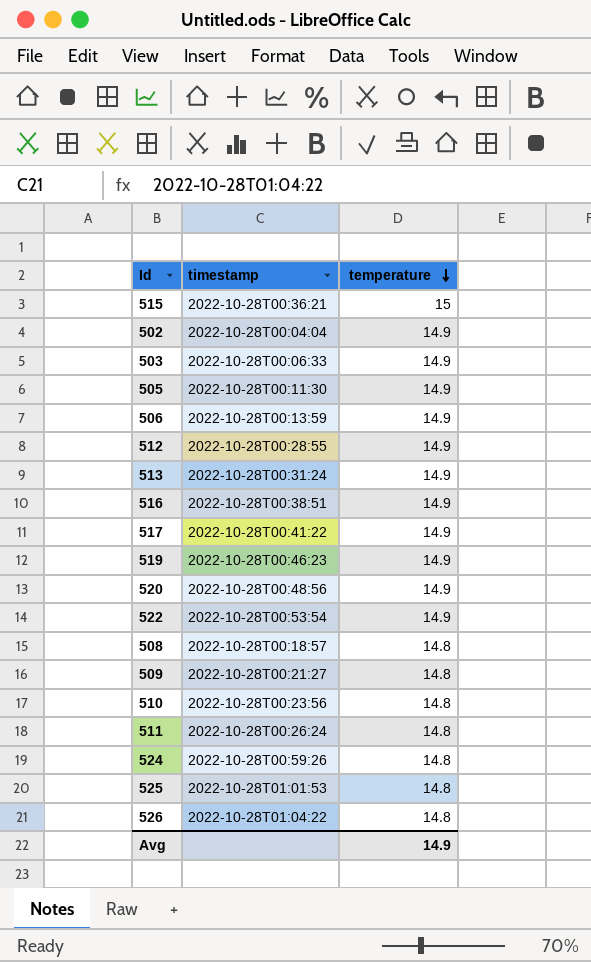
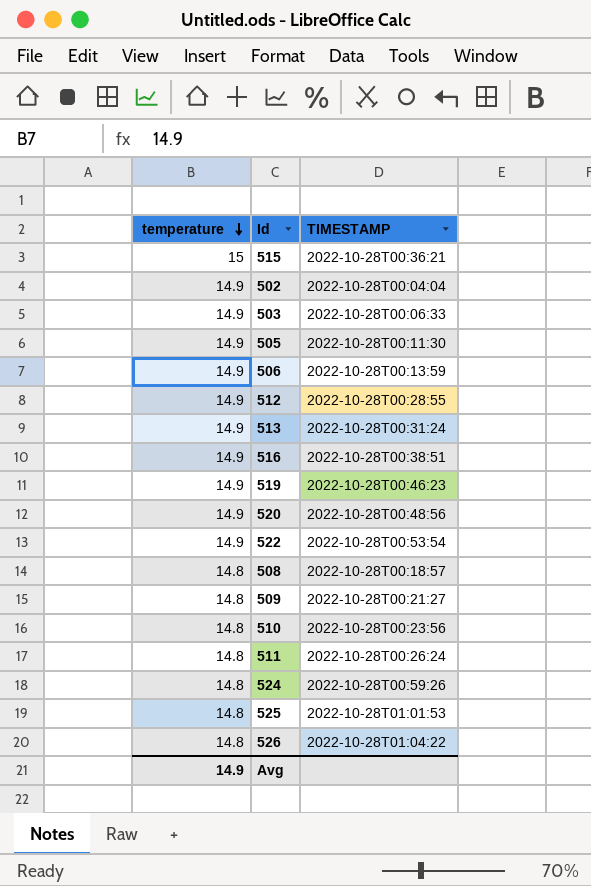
column temperature | position: 3 -> 1
column name: timestamp -> TIMESTAMP
row 517: 2022-10-28T00:41:22 | 14.9 -> none

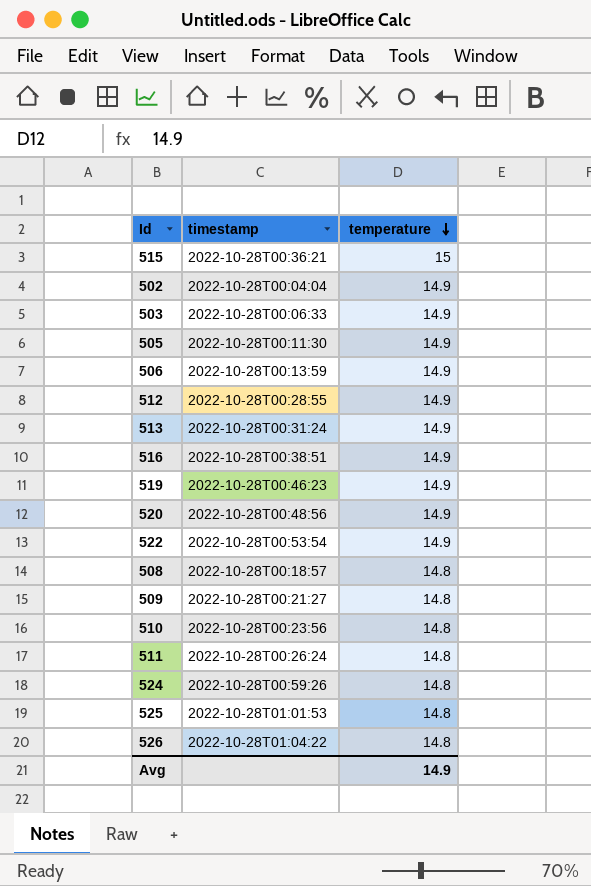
column name: TIMESTAMP -> timestamp
column temperature | position: 1 -> 3

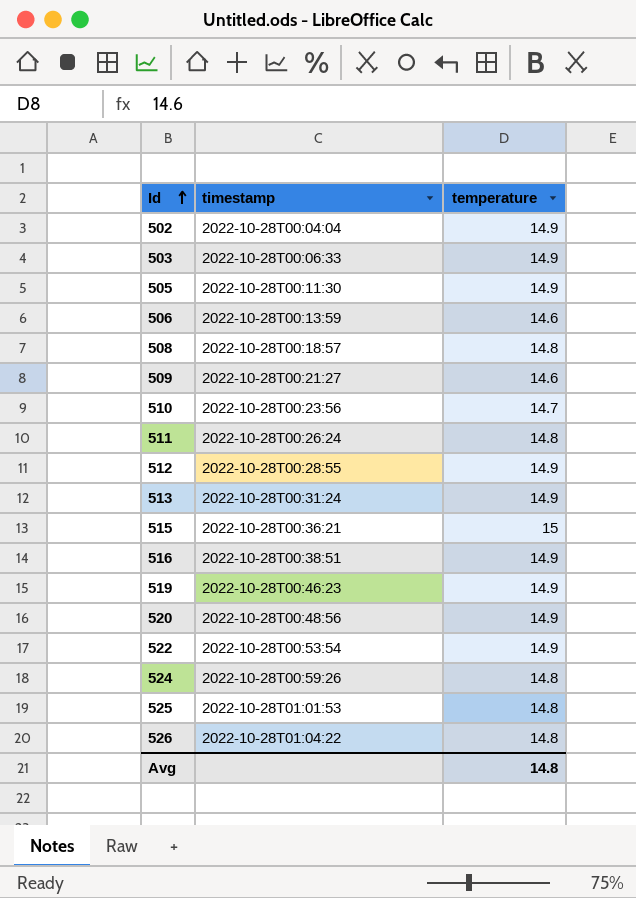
row order: temperature descending -> Id ascending
506 | temperature: 14.9 -> 14.6
509 | temperature: 14.8 -> 14.6
510 | temperature: 14.8 -> 14.7
Avg | temperature: 14.9 -> 14.8

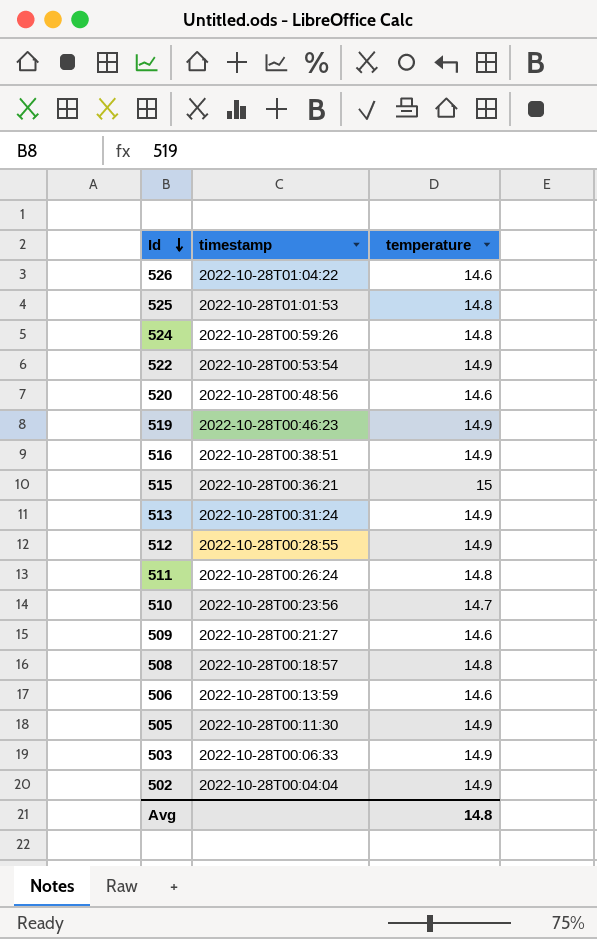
row order: Id ascending -> Id descending
526 | temperature: 14.8 -> 14.6
520 | temperature: 14.9 -> 14.6

